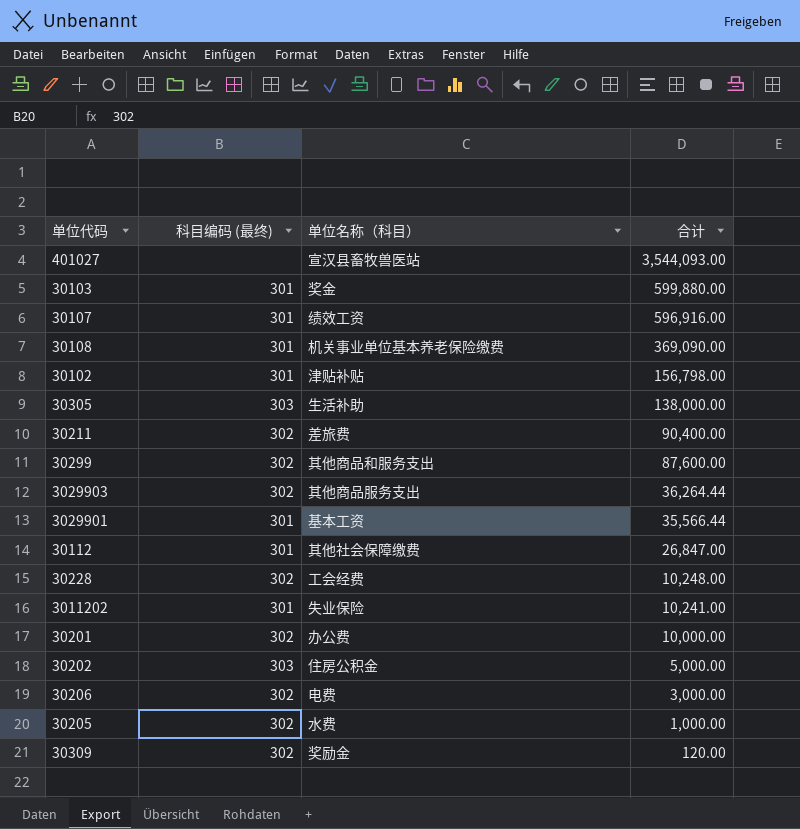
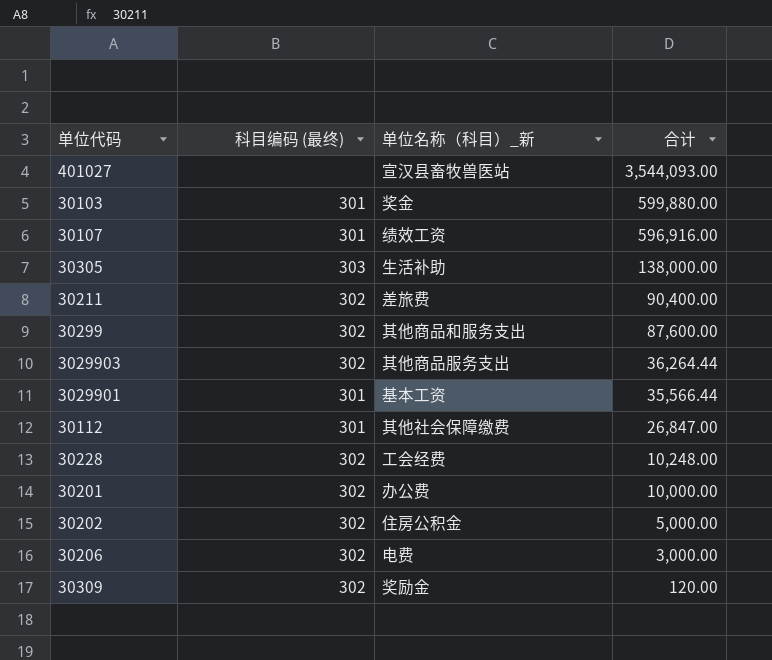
column name: 单位名称（科目） -> 单位名称（科目）_新
row 30108: 301 | 机关事业单位基本养老保险缴费 | 369,090.00 -> none
row 30102: 301 | 津贴补贴 | 156,798.00 -> none
row 3011202: 301 | 失业保险 | 10,241.00 -> none
row 30205: 302 | 水费 | 1,000.00 -> none
30202 | 科目编码 (最终): 303 -> 302

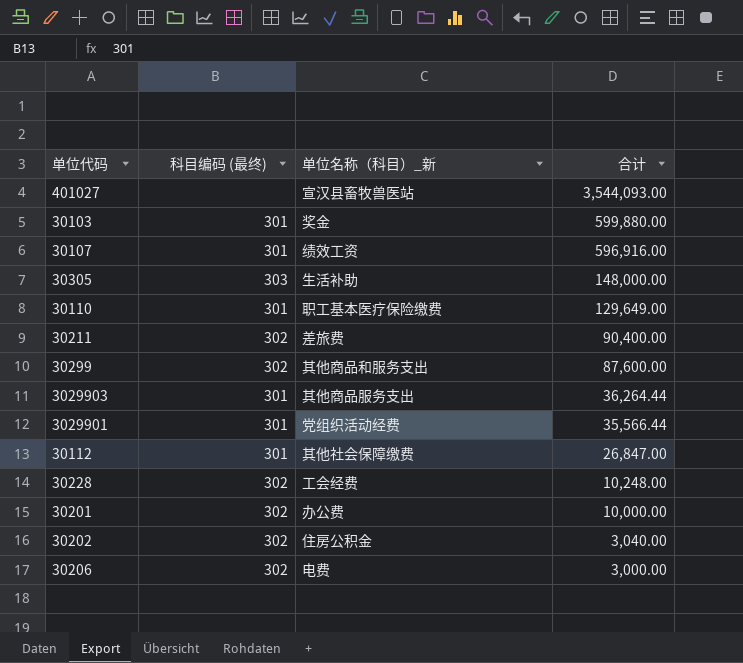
row 30309: 302 | 奖励金 | 120.00 -> none
30305 | 合计: 138,000.00 -> 148,000.00
row 30110: none -> 301 | 职工基本医疗保险缴费 | 129,649.00
3029903 | 科目编码 (最终): 302 -> 301
3029901 | 单位名称（科目）_新: 基本工资 -> 党组织活动经费
30202 | 合计: 5,000.00 -> 3,040.00

